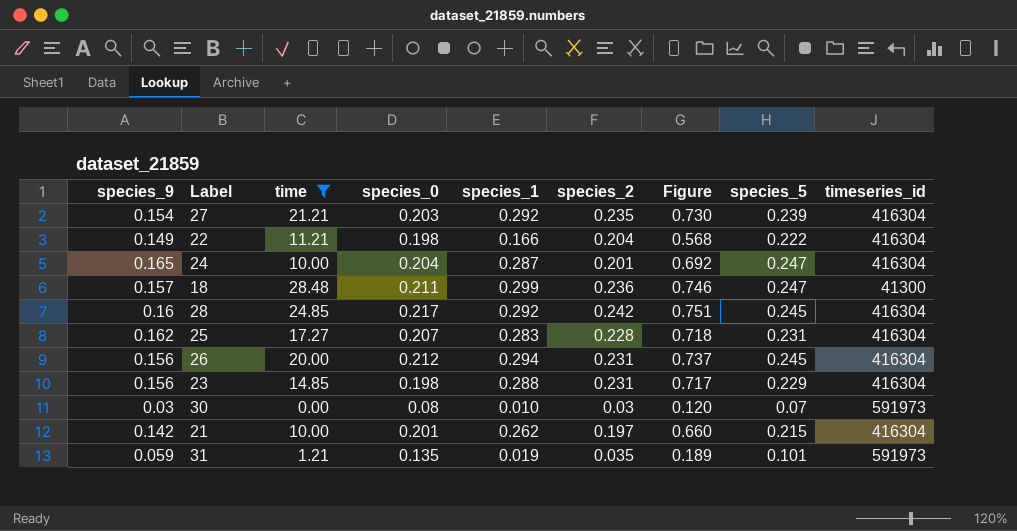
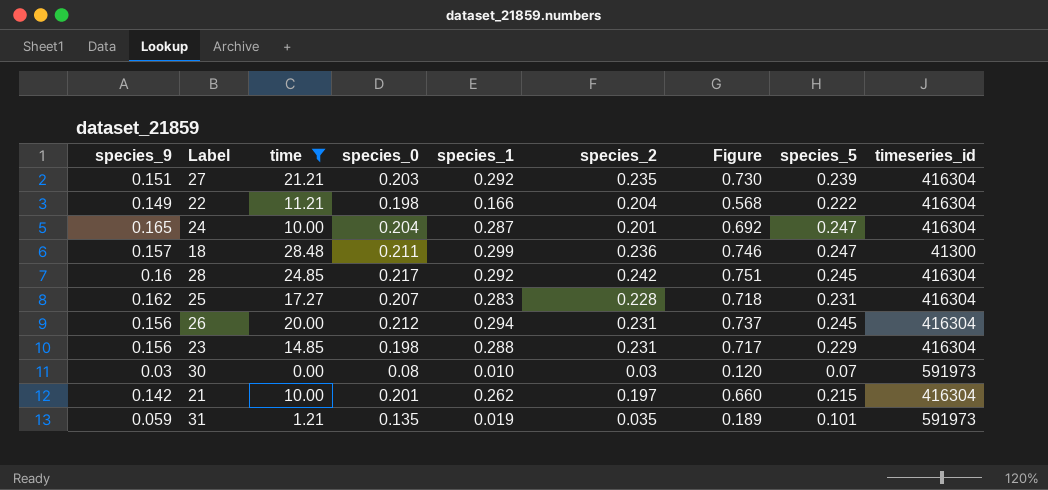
27 | species_9: 0.154 -> 0.151

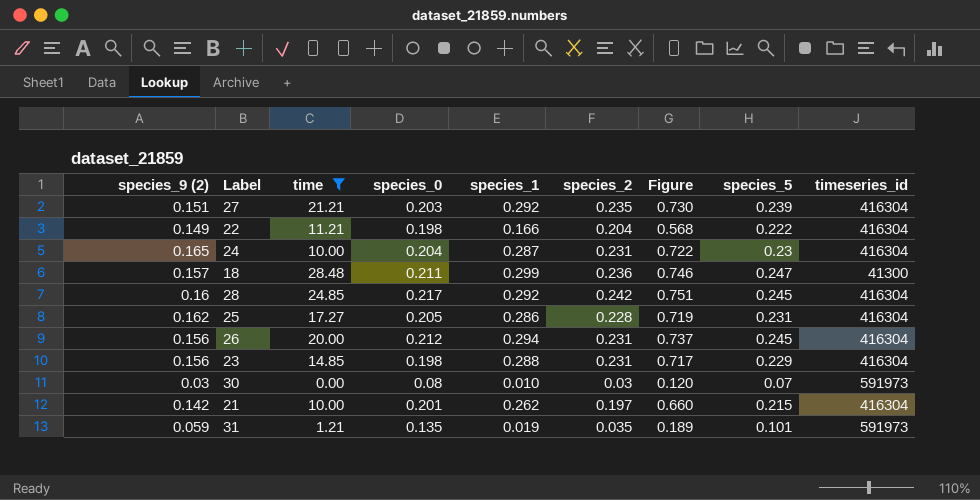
column name: species_9 -> species_9 (2)
24 | species_2: 0.201 -> 0.231
24 | Figure: 0.692 -> 0.722
24 | species_5: 0.247 -> 0.23
25 | species_0: 0.207 -> 0.205
25 | species_1: 0.283 -> 0.286
25 | Figure: 0.718 -> 0.719

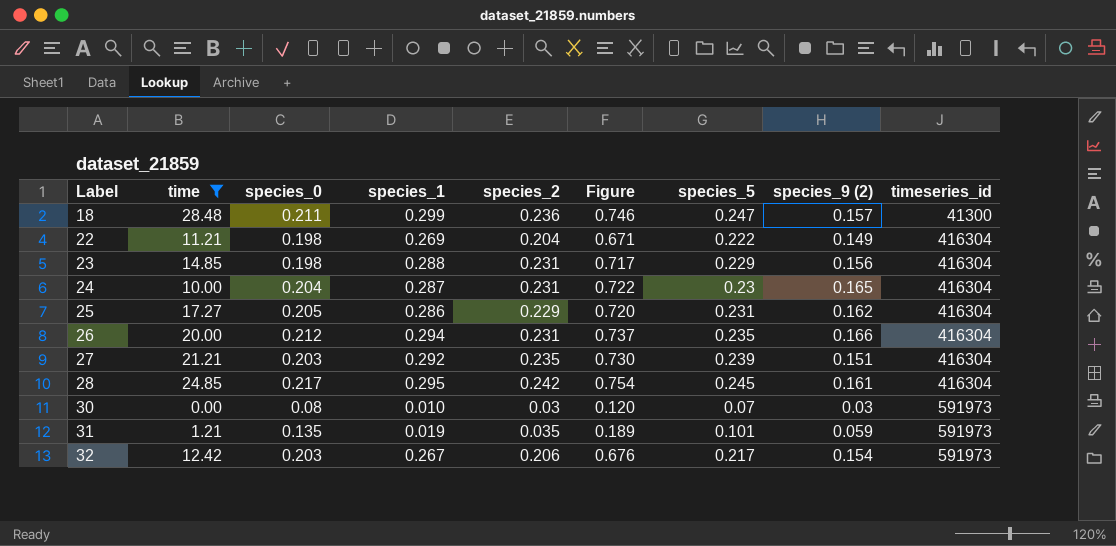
row order: none -> Label ascending
column species_9 (2) | position: 1 -> 8
row 21: 0.142 | 10.00 | 0.201 | 0.262 | 0.197 | 0.660 | 0.215 | 416304 -> none
22 | species_1: 0.166 -> 0.269
22 | Figure: 0.568 -> 0.671
25 | species_2: 0.228 -> 0.229
25 | Figure: 0.719 -> 0.720
26 | species_5: 0.245 -> 0.235
26 | species_9 (2): 0.156 -> 0.166
28 | species_1: 0.292 -> 0.295
28 | Figure: 0.751 -> 0.754
28 | species_9 (2): 0.16 -> 0.161
row 32: none -> 12.42 | 0.203 | 0.267 | 0.206 | 0.676 | 0.217 | 0.154 | 591973

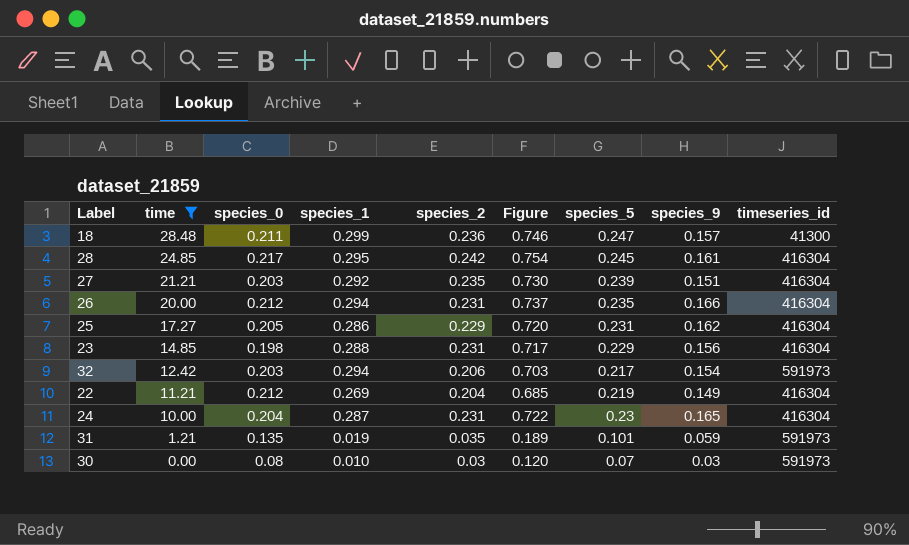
row order: Label ascending -> time descending
column name: species_9 (2) -> species_9
32 | species_1: 0.267 -> 0.294
32 | Figure: 0.676 -> 0.703
22 | species_0: 0.198 -> 0.212
22 | Figure: 0.671 -> 0.685
22 | species_5: 0.222 -> 0.219

